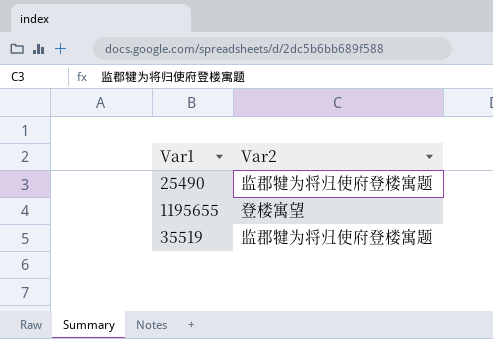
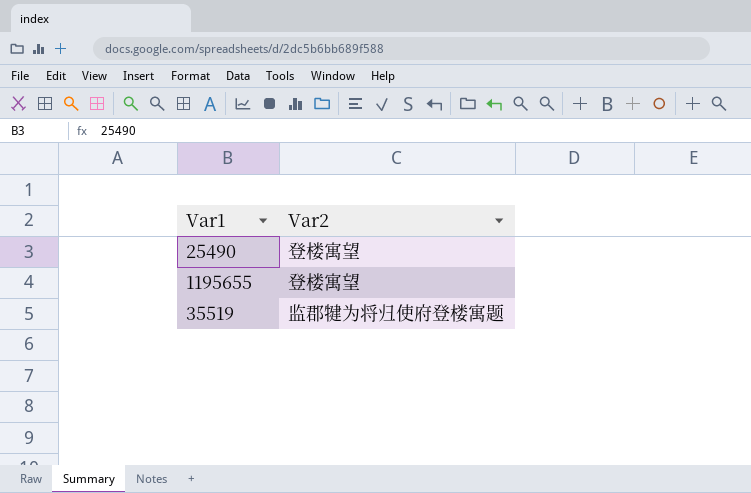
25490 | Var2: 监郡犍为将归使府登楼寓题 -> 登楼寓望

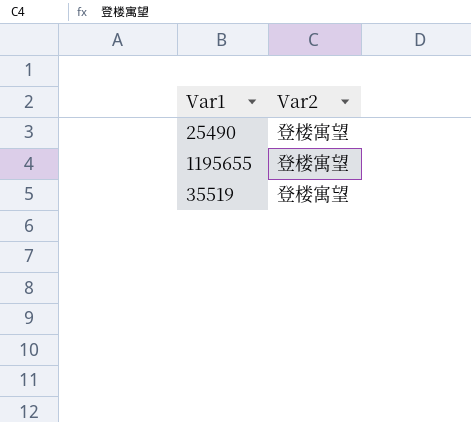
35519 | Var2: 监郡犍为将归使府登楼寓题 -> 登楼寓望

